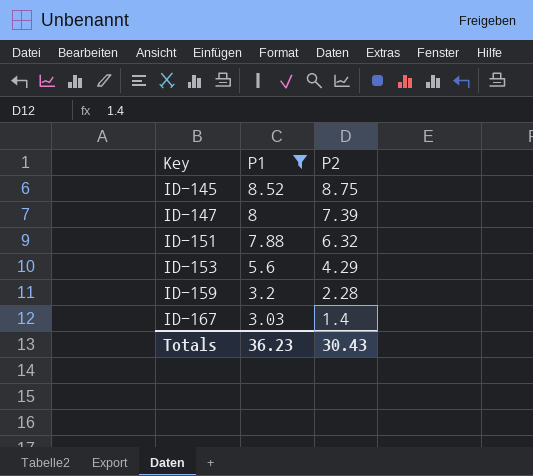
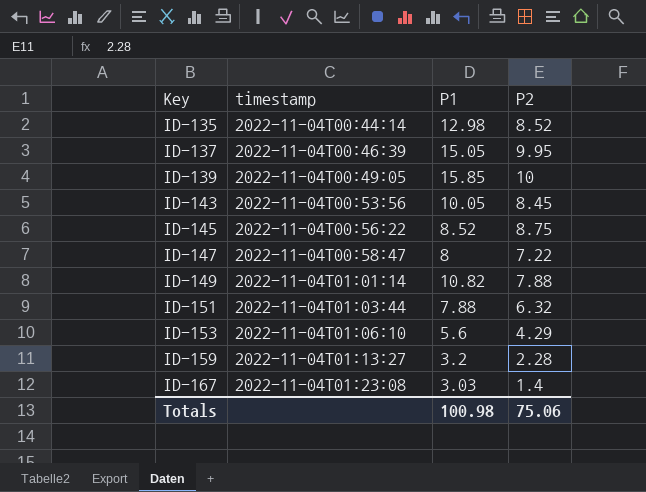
filter: P1 <= 8.52 -> none
column timestamp | position: none -> 2
ID-147 | P2: 7.39 -> 7.22
Totals | P1: 36.23 -> 100.98
Totals | P2: 30.43 -> 75.06

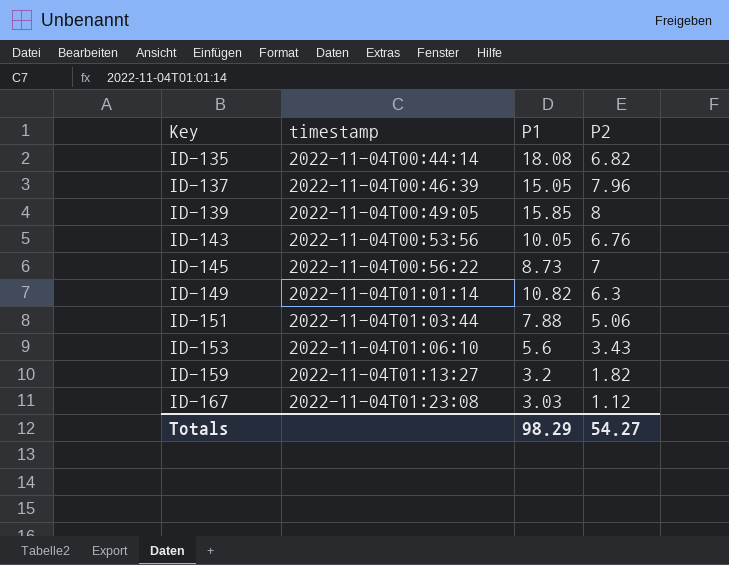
row ID-147: 2022-11-04T00:58:47 | 8 | 7.22 -> none
ID-135 | P1: 12.98 -> 18.08
ID-135 | P2: 8.52 -> 6.82
ID-137 | P2: 9.95 -> 7.96
ID-139 | P2: 10 -> 8
ID-143 | P2: 8.45 -> 6.76
ID-145 | P1: 8.52 -> 8.73
ID-145 | P2: 8.75 -> 7
ID-149 | P2: 7.88 -> 6.3
ID-151 | P2: 6.32 -> 5.06
ID-153 | P2: 4.29 -> 3.43
ID-159 | P2: 2.28 -> 1.82
ID-167 | P2: 1.4 -> 1.12
Totals | P1: 100.98 -> 98.29
Totals | P2: 75.06 -> 54.27

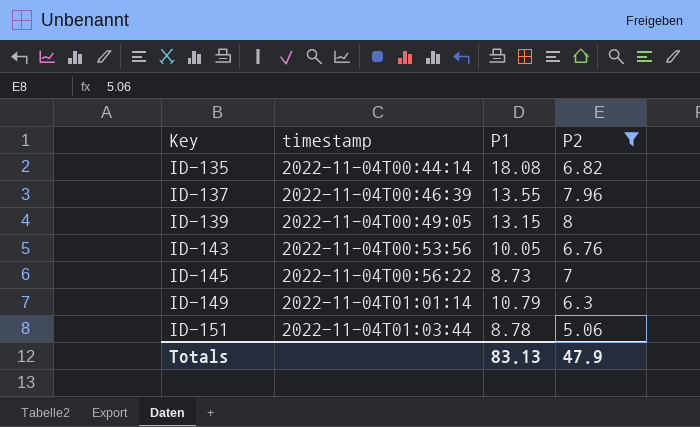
filter: none -> P2 >= 5.06
ID-137 | P1: 15.05 -> 13.55
ID-139 | P1: 15.85 -> 13.15
ID-149 | P1: 10.82 -> 10.79
ID-151 | P1: 7.88 -> 8.78
Totals | P1: 98.29 -> 83.13
Totals | P2: 54.27 -> 47.9

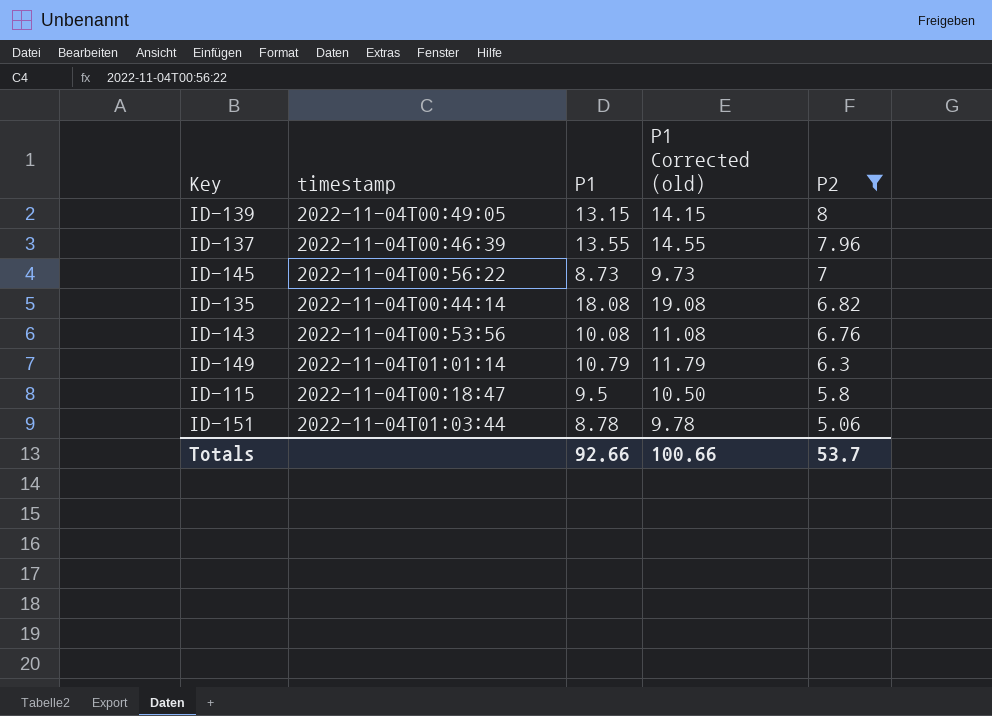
row order: Key ascending -> P2 descending
column P1 Corrected (old) | formula: none -> [P1] + 1
ID-143 | P1: 10.05 -> 10.08
row ID-115: none -> 2022-11-04T00:18:47 | 9.5 | 10.50 | 5.8
Totals | P1: 83.13 -> 92.66
Totals | P2: 47.9 -> 53.7

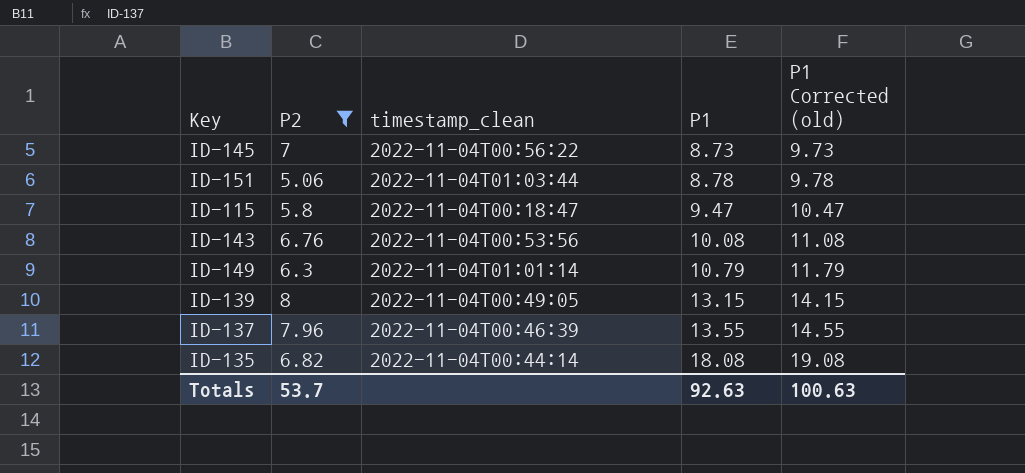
row order: P2 descending -> P1 ascending
column P2 | position: 5 -> 2
column name: timestamp -> timestamp_clean
ID-115 | P1: 9.5 -> 9.47
ID-115 | P1 Corrected (old): 10.50 -> 10.47
Totals | P1: 92.66 -> 92.63
Totals | P1 Corrected (old): 100.66 -> 100.63

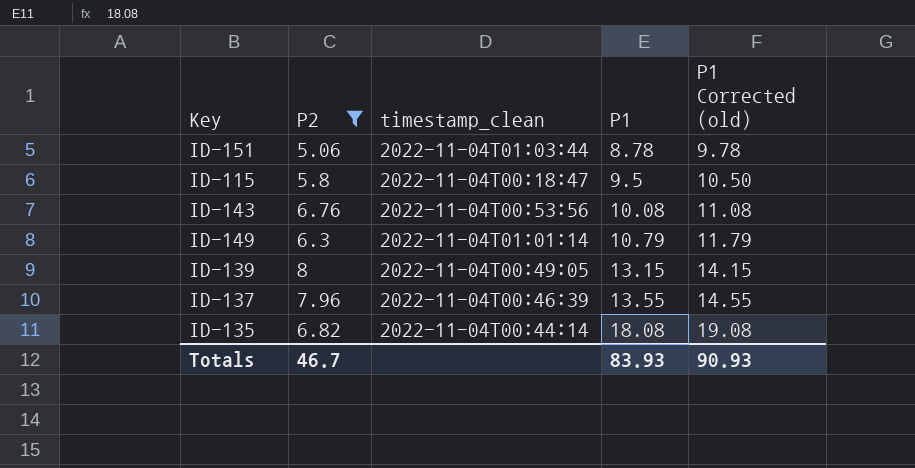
row ID-145: 7 | 2022-11-04T00:56:22 | 8.73 | 9.73 -> none
ID-115 | P1: 9.47 -> 9.5
ID-115 | P1 Corrected (old): 10.47 -> 10.50
Totals | P2: 53.7 -> 46.7
Totals | P1: 92.63 -> 83.93
Totals | P1 Corrected (old): 100.63 -> 90.93

